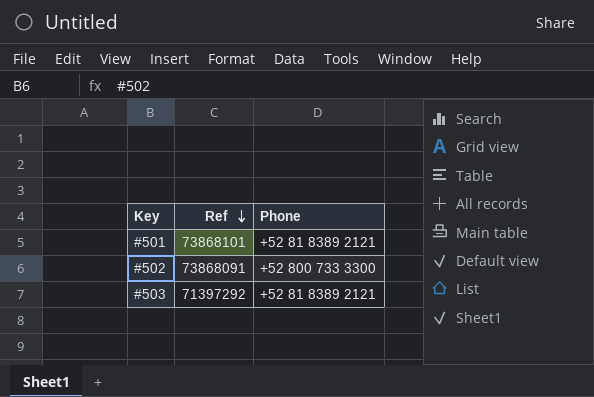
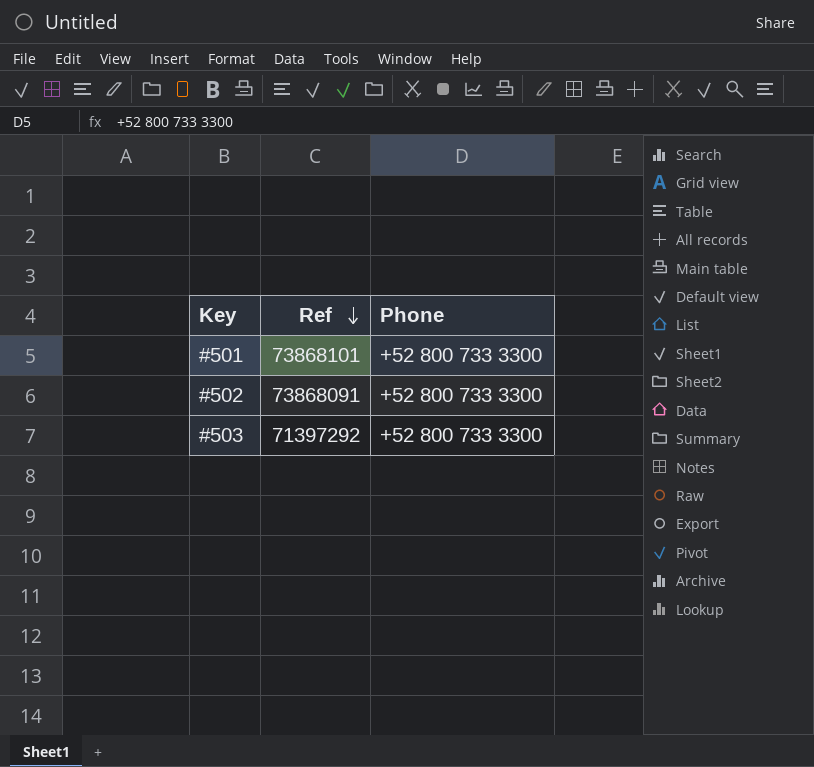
#501 | Phone: +52 81 8389 2121 -> +52 800 733 3300
#503 | Phone: +52 81 8389 2121 -> +52 800 733 3300

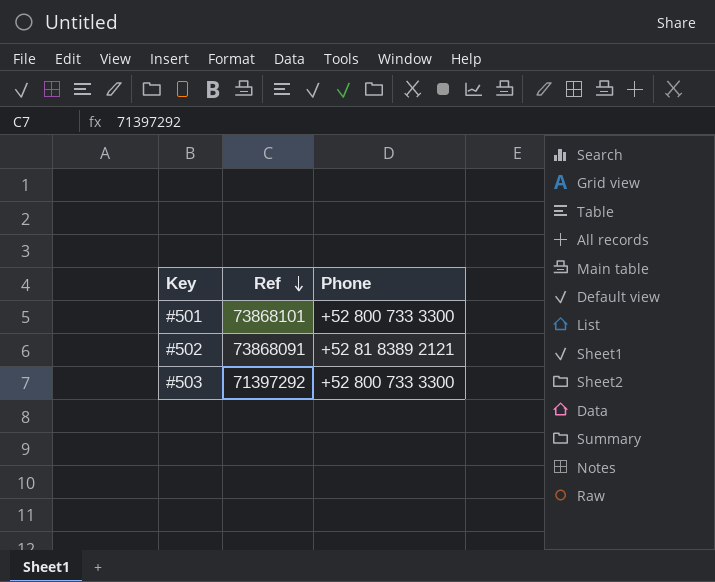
#502 | Phone: +52 800 733 3300 -> +52 81 8389 2121

